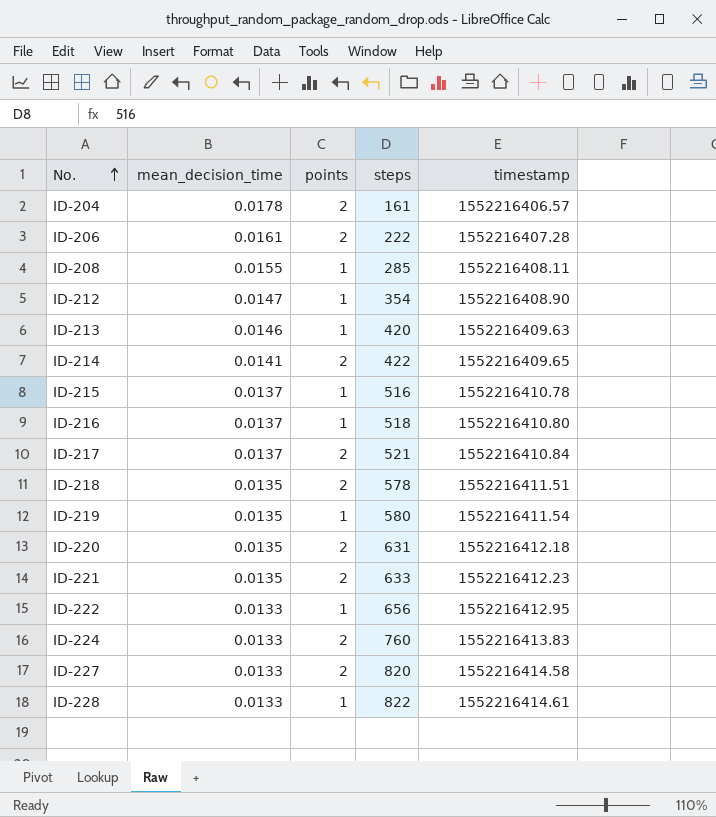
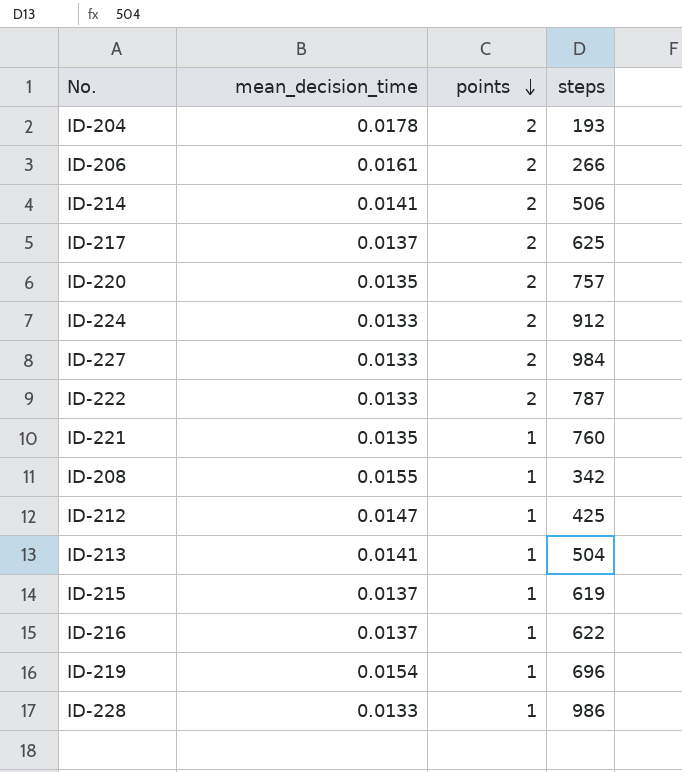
row order: No. ascending -> points descending
column timestamp | position: 5 -> none
row ID-218: 0.0135 | 2 | 578 | 1552216411.51 -> none
ID-204 | steps: 161 -> 193
ID-206 | steps: 222 -> 266
ID-214 | steps: 422 -> 506
ID-217 | steps: 521 -> 625
ID-220 | steps: 631 -> 757
ID-224 | steps: 760 -> 912
ID-227 | steps: 820 -> 984
ID-222 | points: 1 -> 2
ID-222 | steps: 656 -> 787
ID-221 | points: 2 -> 1
ID-221 | steps: 633 -> 760
ID-208 | steps: 285 -> 342
ID-212 | steps: 354 -> 425
ID-213 | mean_decision_time: 0.0146 -> 0.0141
ID-213 | steps: 420 -> 504
ID-215 | steps: 516 -> 619
ID-216 | steps: 518 -> 622
ID-219 | mean_decision_time: 0.0135 -> 0.0154
ID-219 | steps: 580 -> 696
ID-228 | steps: 822 -> 986

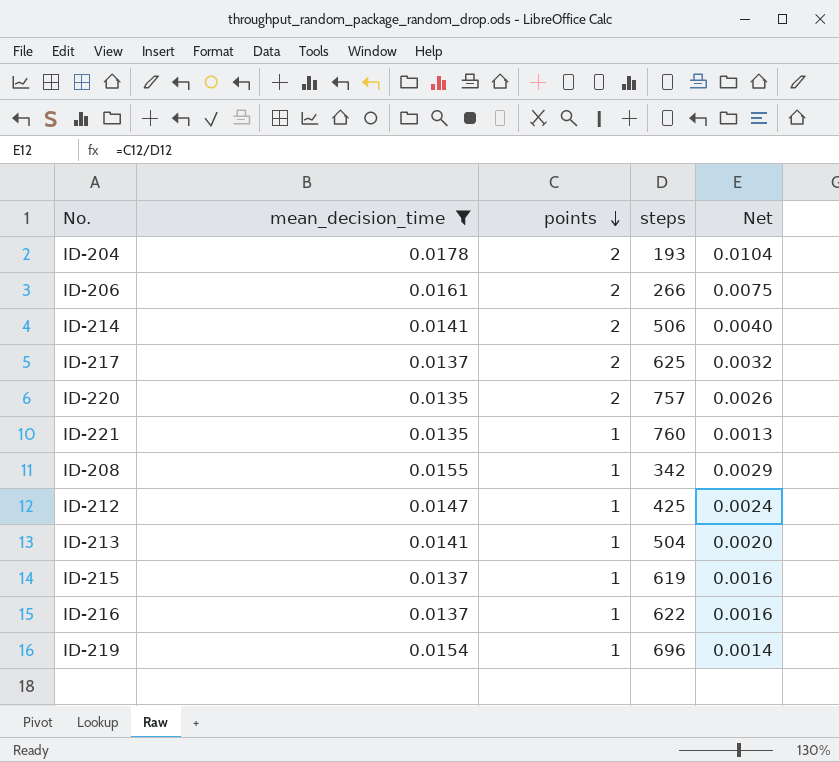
filter: none -> mean_decision_time != 0.0133
column Net | formula: none -> [points] / [steps]

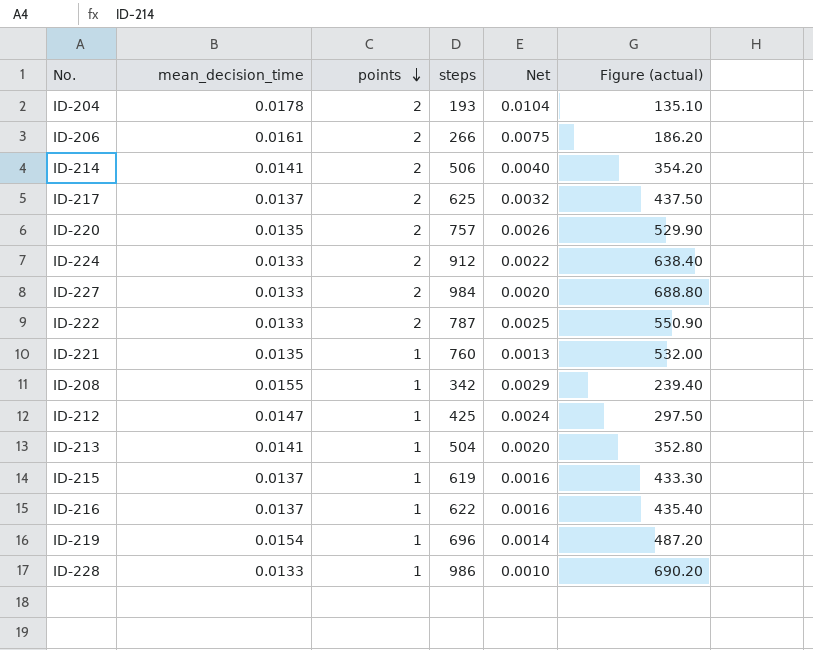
filter: mean_decision_time != 0.0133 -> none
column Figure (actual) | formula: none -> [steps] * 0.7

